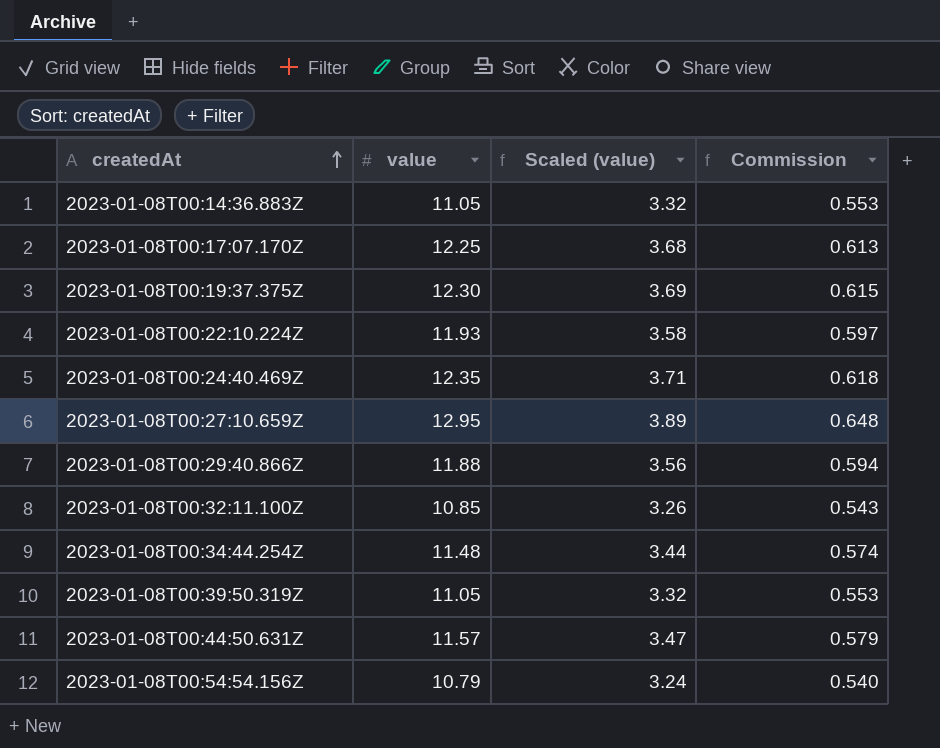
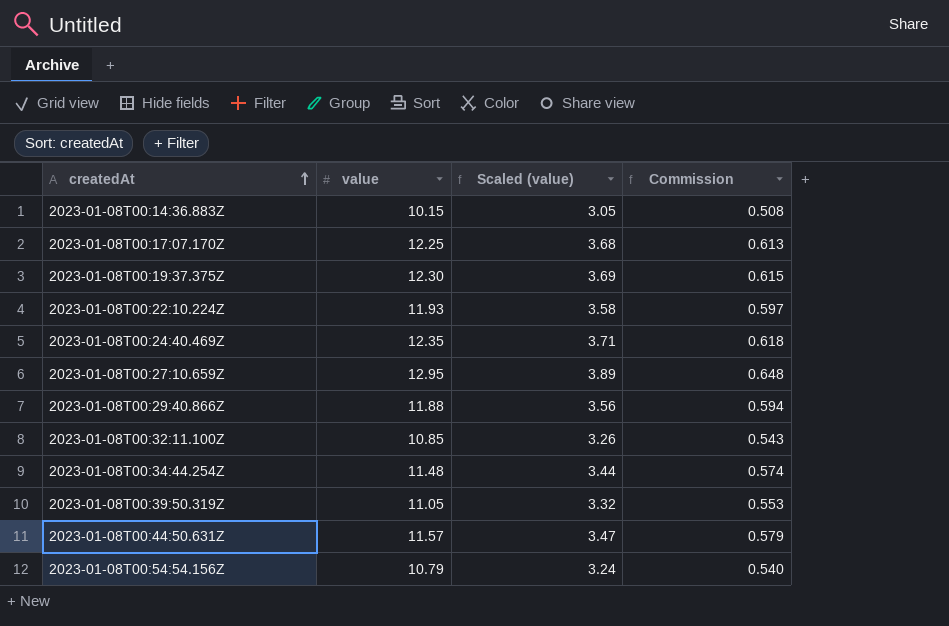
2023-01-08T00:14:36.883Z | value: 11.05 -> 10.15
2023-01-08T00:14:36.883Z | Scaled (value): 3.32 -> 3.05
2023-01-08T00:14:36.883Z | Commission: 0.553 -> 0.508

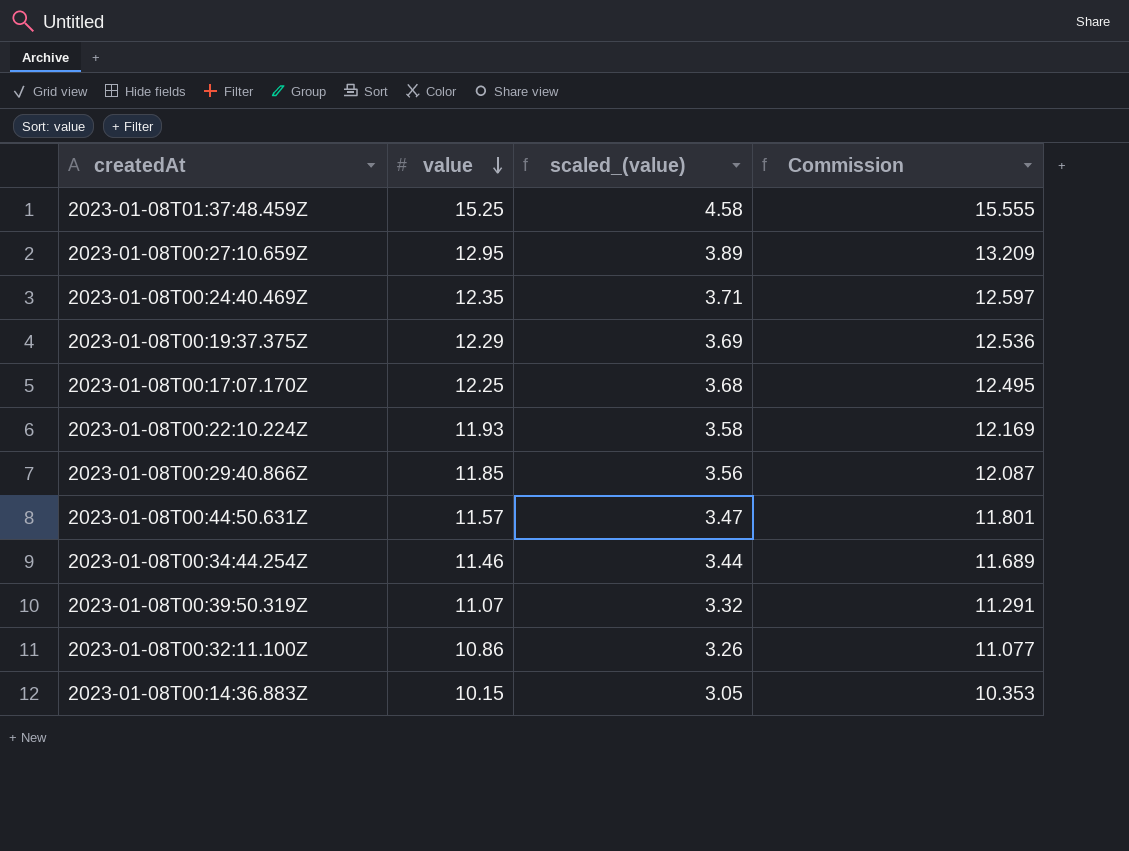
row order: createdAt ascending -> value descending
column name: Scaled (value) -> scaled_(value)
column Commission | formula: [value] * 0.05 -> [value] * 1.02
row 2023-01-08T00:54:54.156Z: 10.79 | 3.24 | 0.540 -> none
row 2023-01-08T01:37:48.459Z: none -> 15.25 | 4.58 | 15.555
2023-01-08T00:19:37.375Z | value: 12.30 -> 12.29
2023-01-08T00:29:40.866Z | value: 11.88 -> 11.85
2023-01-08T00:34:44.254Z | value: 11.48 -> 11.46
2023-01-08T00:39:50.319Z | value: 11.05 -> 11.07
2023-01-08T00:32:11.100Z | value: 10.85 -> 10.86

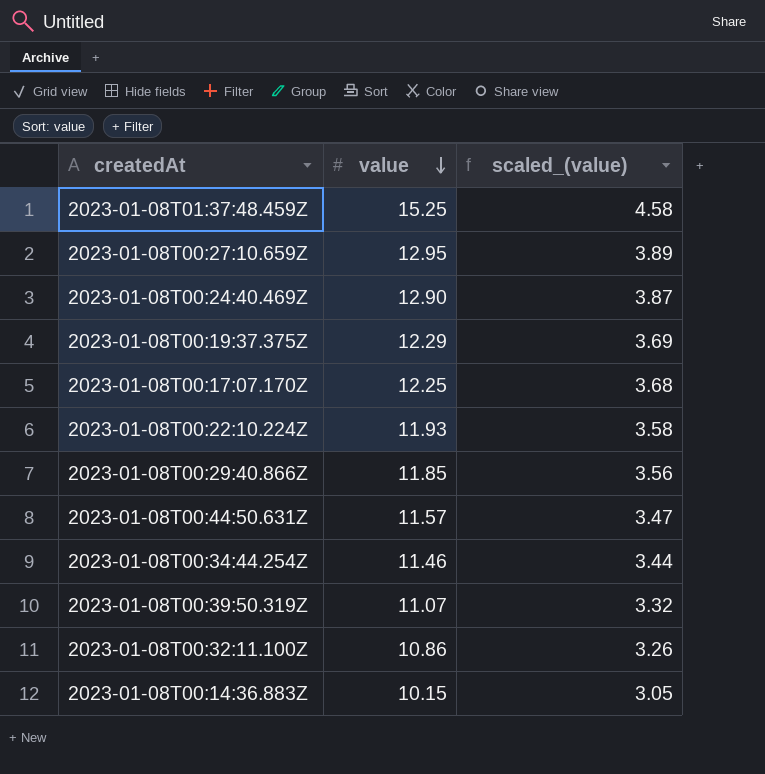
column Commission | formula: [value] * 1.02 -> none
2023-01-08T00:24:40.469Z | value: 12.35 -> 12.90
2023-01-08T00:24:40.469Z | scaled_(value): 3.71 -> 3.87

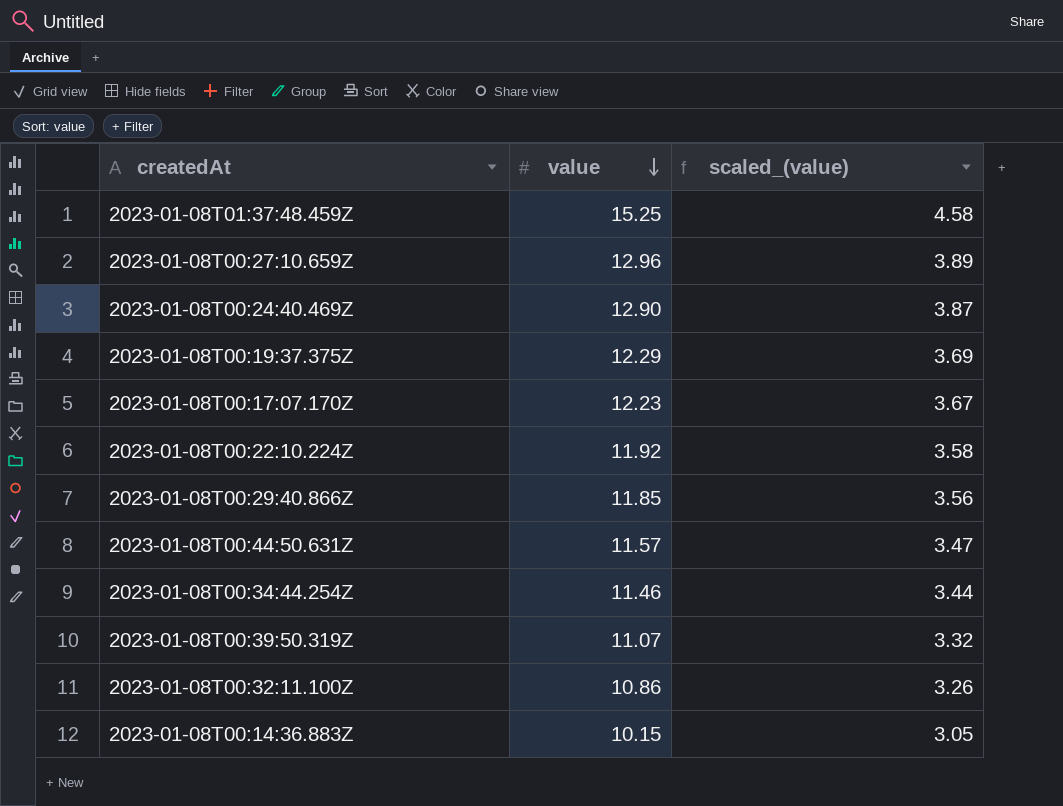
2023-01-08T00:27:10.659Z | value: 12.95 -> 12.96
2023-01-08T00:17:07.170Z | value: 12.25 -> 12.23
2023-01-08T00:17:07.170Z | scaled_(value): 3.68 -> 3.67
2023-01-08T00:22:10.224Z | value: 11.93 -> 11.92

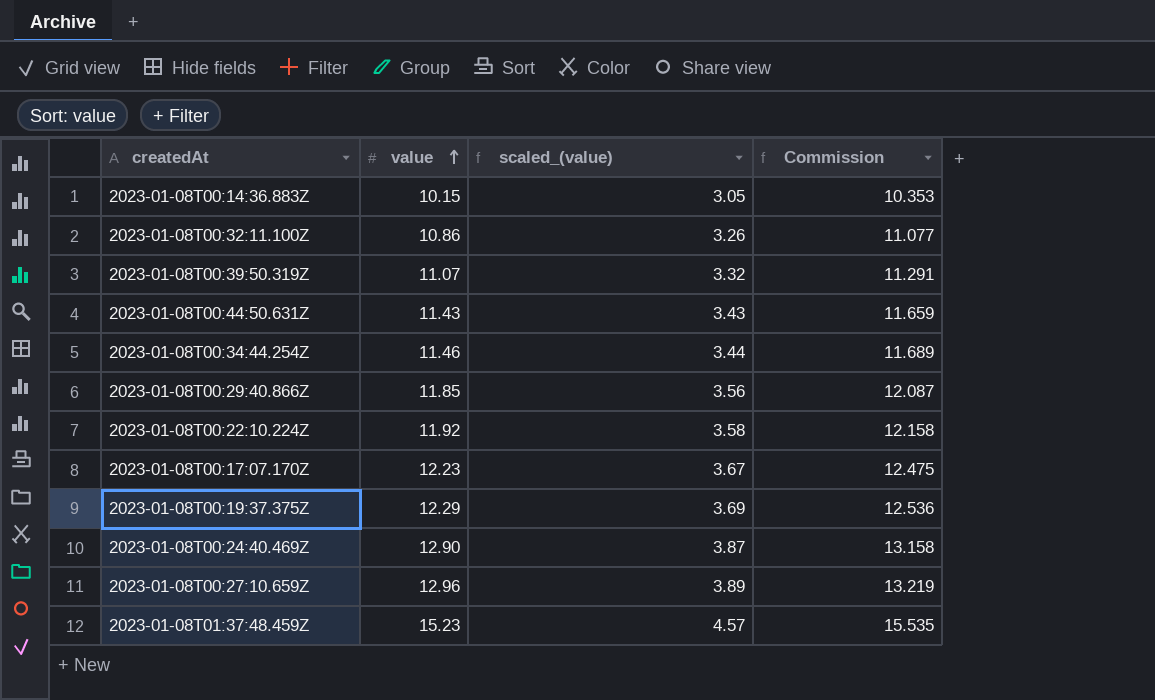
row order: value descending -> value ascending
column Commission | formula: none -> [value] * 1.02
2023-01-08T00:44:50.631Z | value: 11.57 -> 11.43
2023-01-08T00:44:50.631Z | scaled_(value): 3.47 -> 3.43
2023-01-08T01:37:48.459Z | value: 15.25 -> 15.23
2023-01-08T01:37:48.459Z | scaled_(value): 4.58 -> 4.57

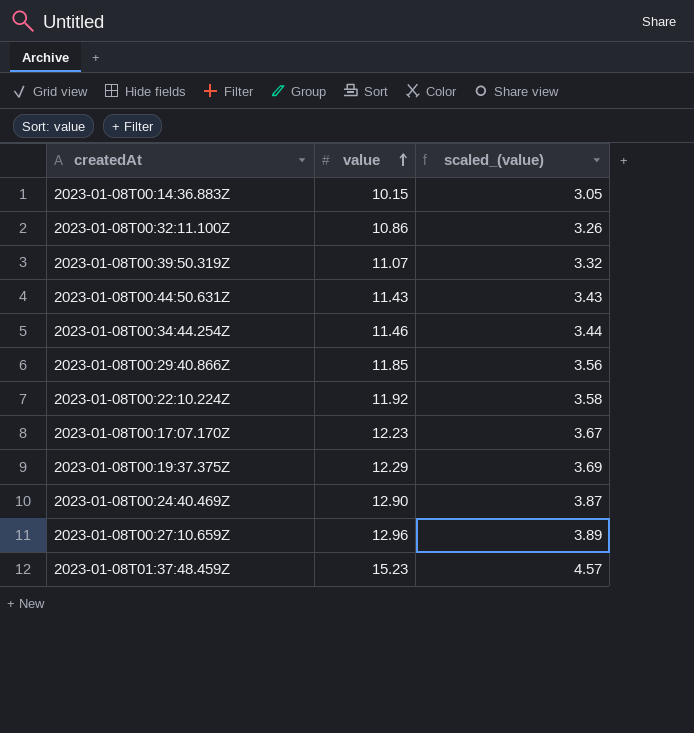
column Commission | formula: [value] * 1.02 -> none

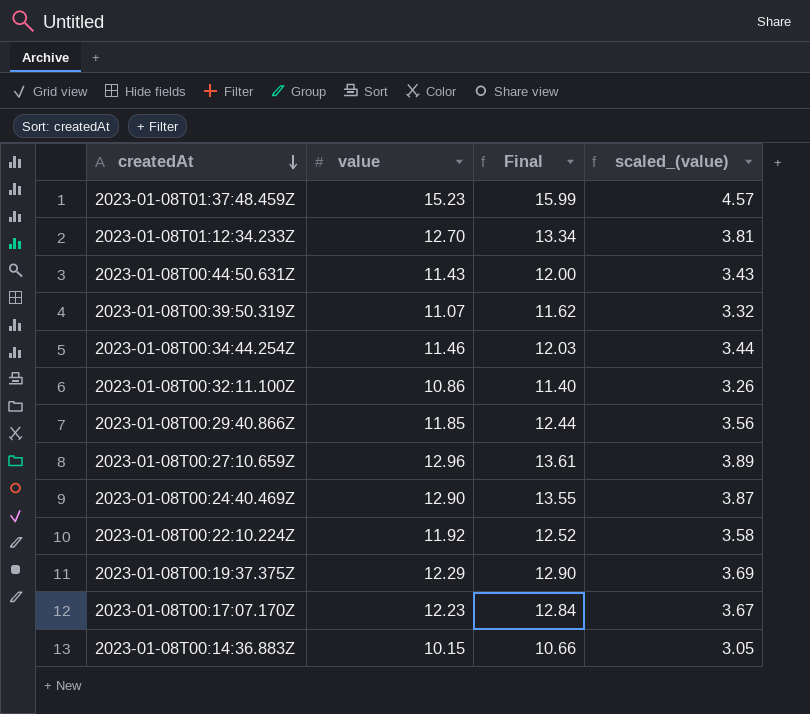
row order: value ascending -> createdAt descending
column Final | formula: none -> [value] * 1.05
row 2023-01-08T01:12:34.233Z: none -> 12.70 | 13.34 | 3.81

